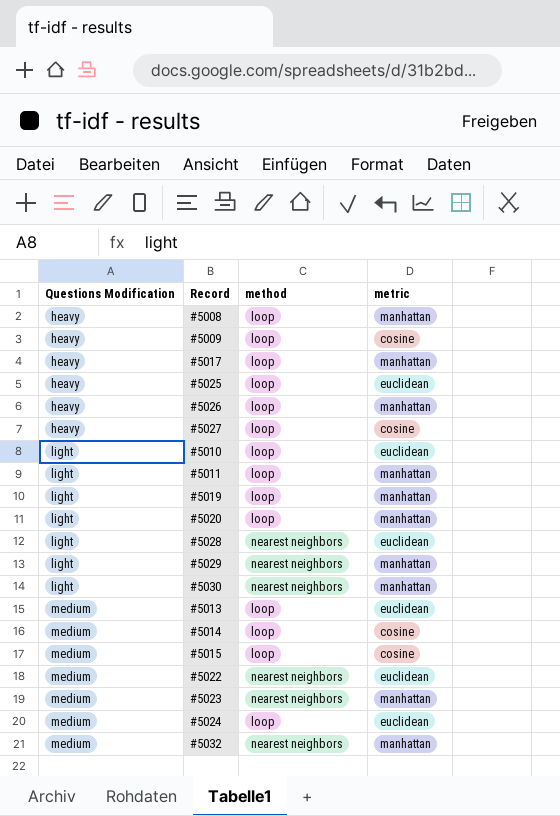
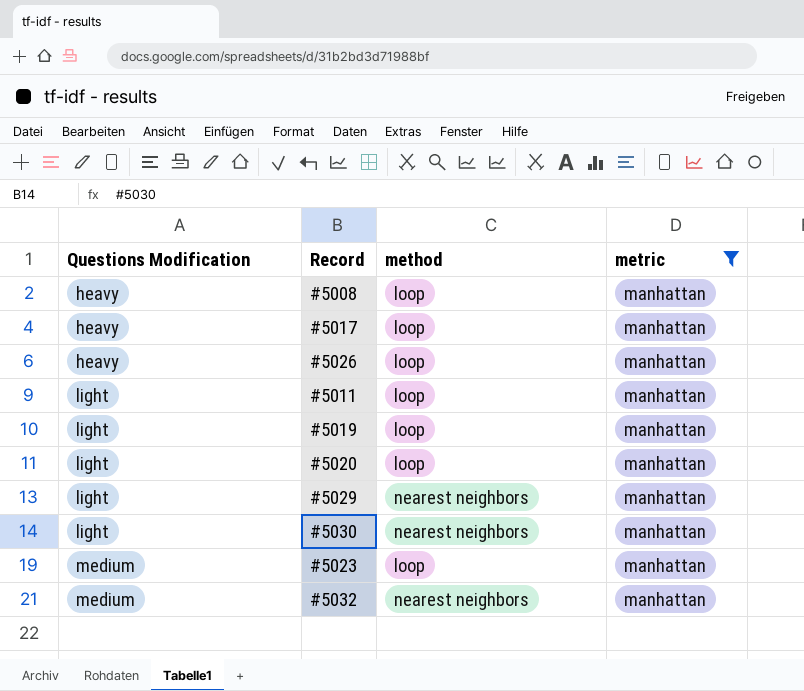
filter: none -> metric = manhattan
#5023 | method: nearest neighbors -> loop

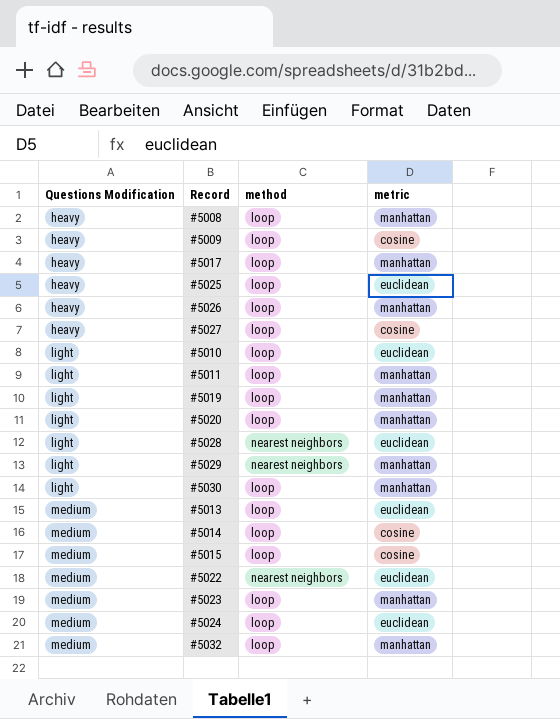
filter: metric = manhattan -> none
#5030 | method: nearest neighbors -> loop
#5032 | method: nearest neighbors -> loop

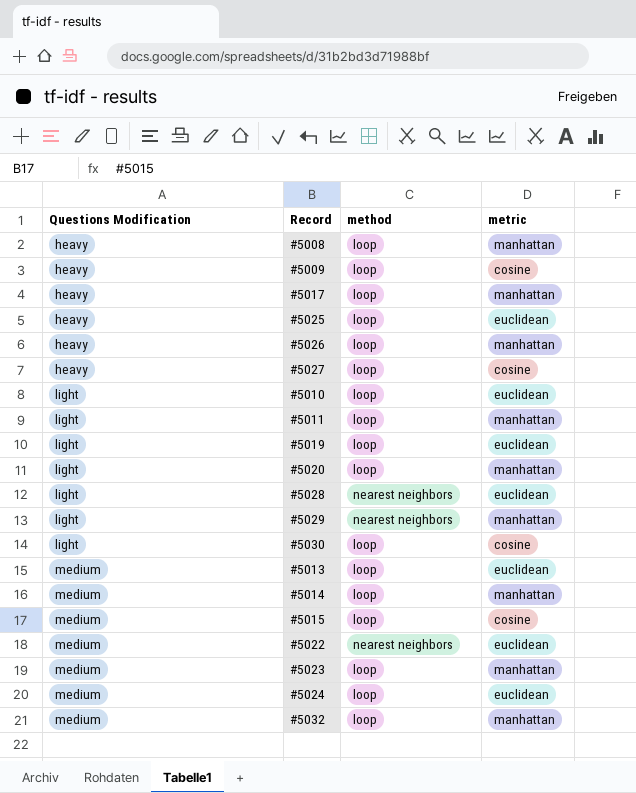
#5019 | metric: manhattan -> euclidean
#5030 | metric: manhattan -> cosine
#5014 | metric: cosine -> manhattan

